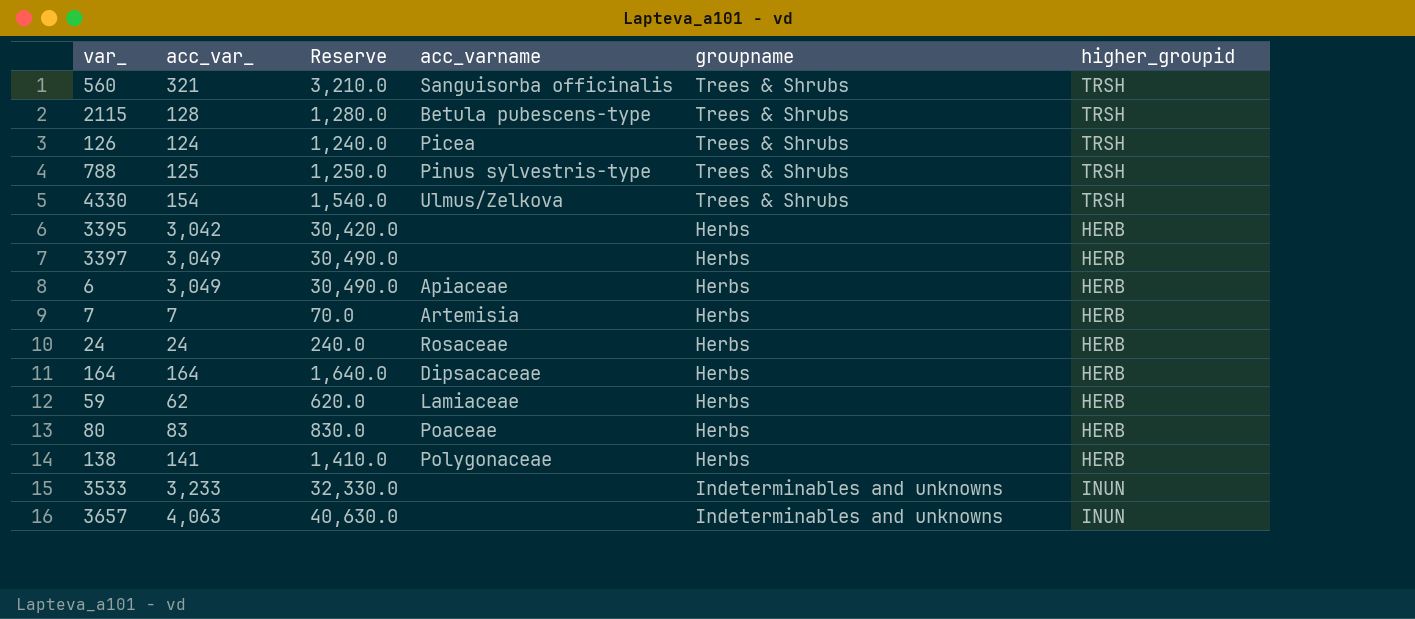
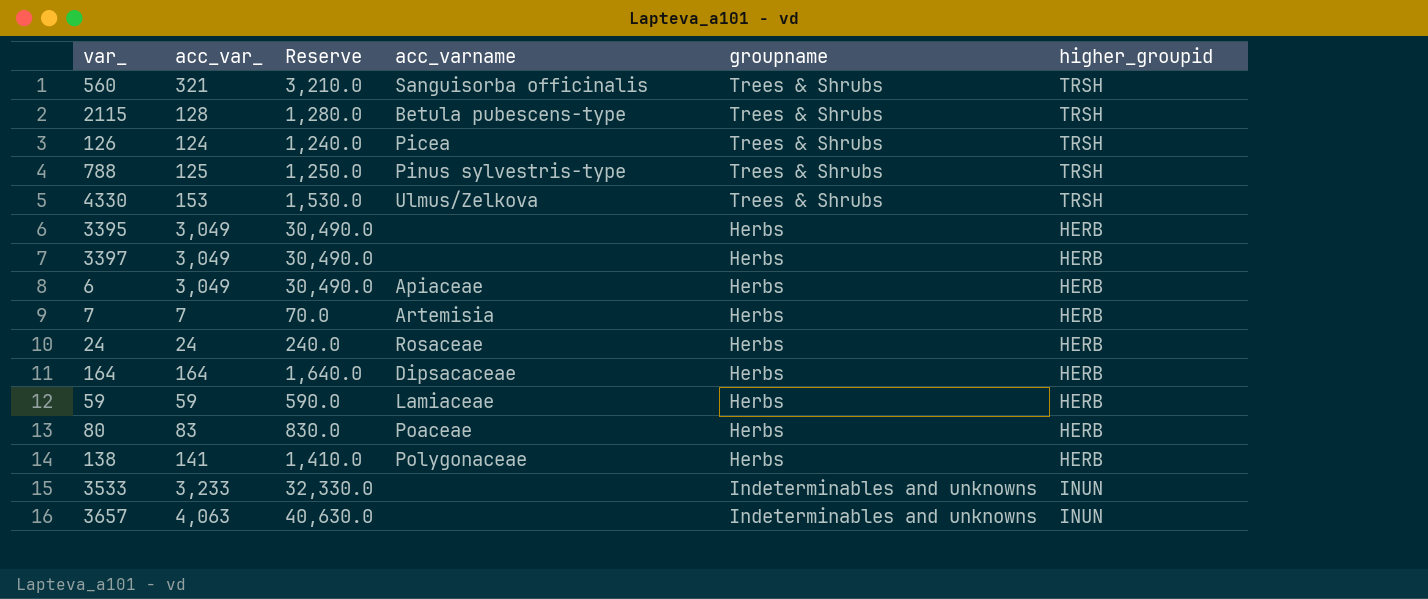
4330 | acc_var_: 154 -> 153
4330 | Reserve: 1,540.0 -> 1,530.0
3395 | acc_var_: 3,042 -> 3,049
3395 | Reserve: 30,420.0 -> 30,490.0
59 | acc_var_: 62 -> 59
59 | Reserve: 620.0 -> 590.0

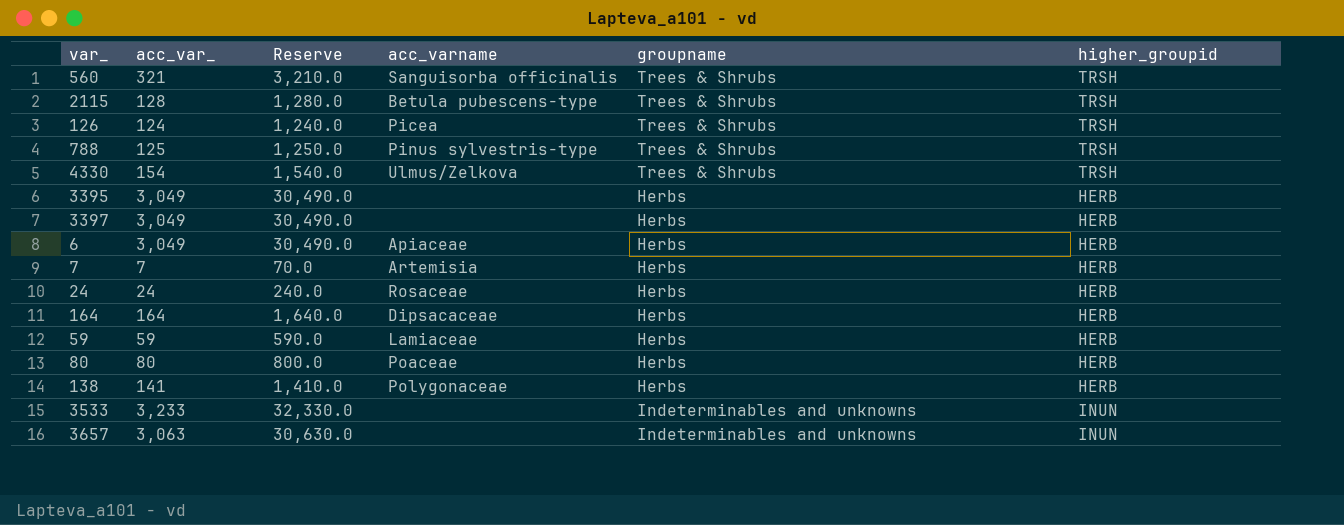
4330 | acc_var_: 153 -> 154
4330 | Reserve: 1,530.0 -> 1,540.0
80 | acc_var_: 83 -> 80
80 | Reserve: 830.0 -> 800.0
3657 | acc_var_: 4,063 -> 3,063
3657 | Reserve: 40,630.0 -> 30,630.0

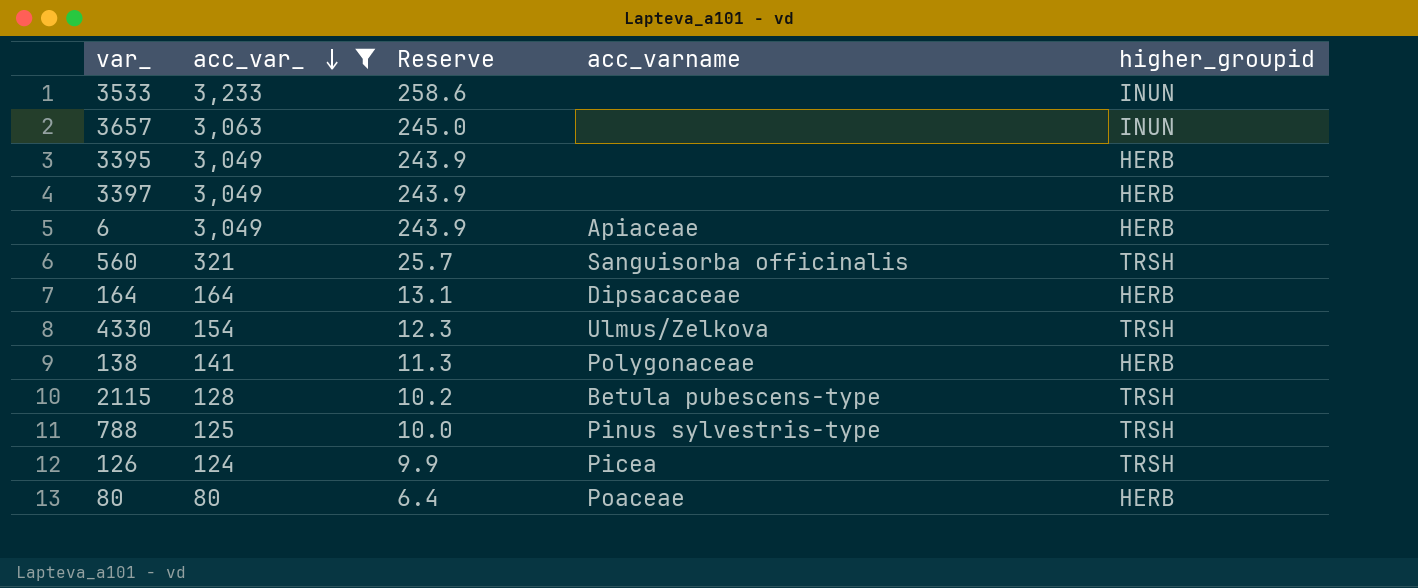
filter: none -> acc_var_ >= 80
row order: none -> acc_var_ descending
column groupname | position: 5 -> none
column Reserve | formula: [acc_var_] * 10 -> [acc_var_] * 0.08

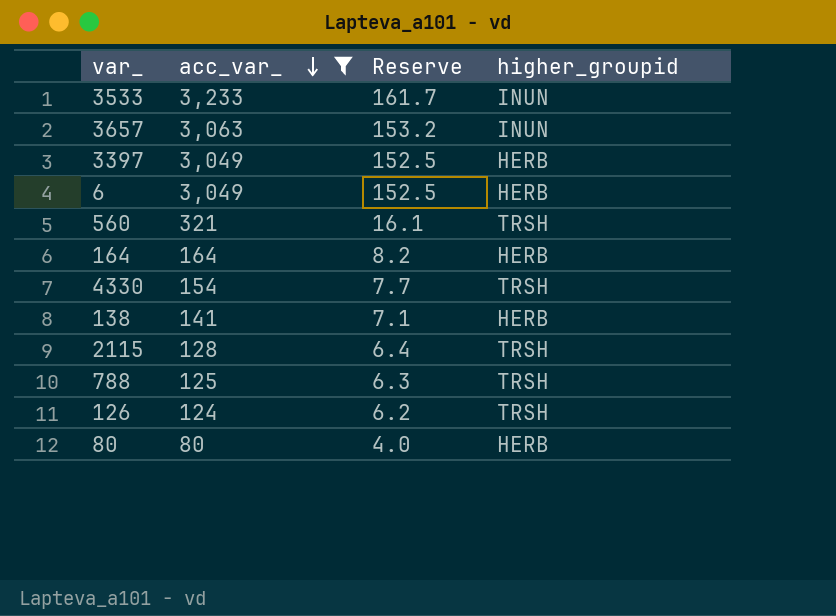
column acc_varname | position: 4 -> none
column Reserve | formula: [acc_var_] * 0.08 -> [acc_var_] * 0.05
row 3395: 3,049 | 243.9 | none | HERB -> none

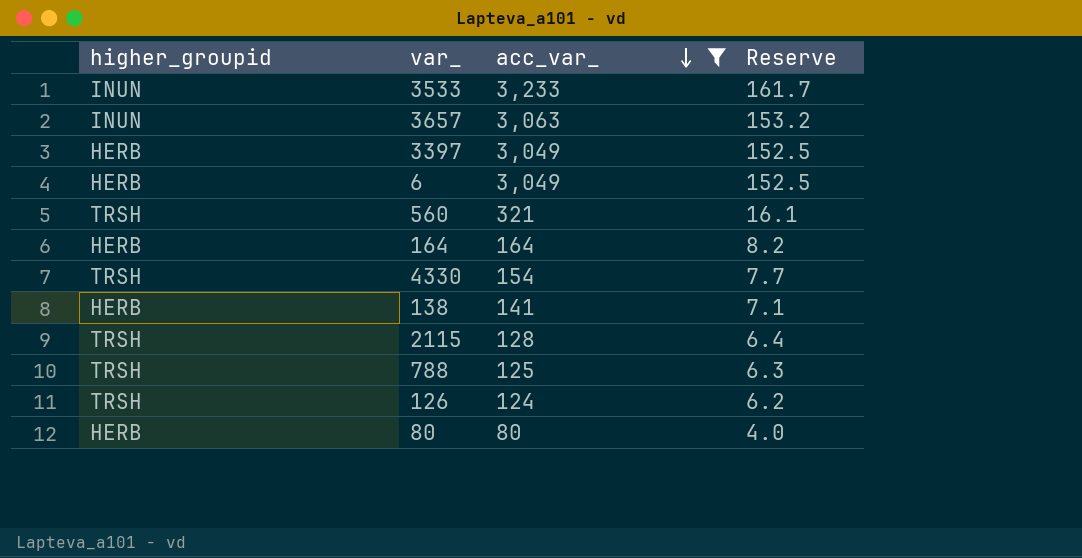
column higher_groupid | position: 4 -> 1

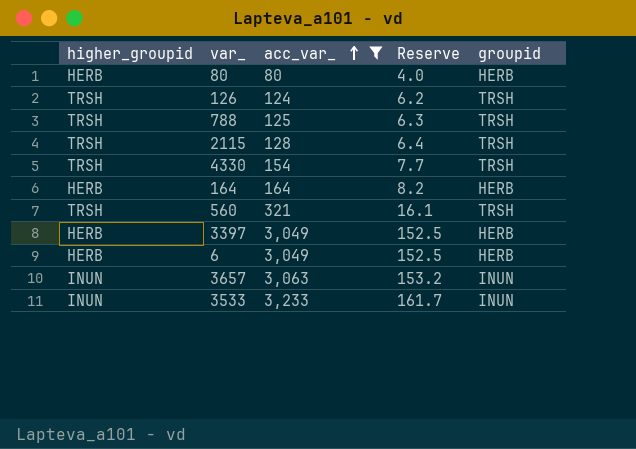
row order: acc_var_ descending -> acc_var_ ascending
column groupid | position: none -> 5
row 138: HERB | 141 | 7.1 -> none

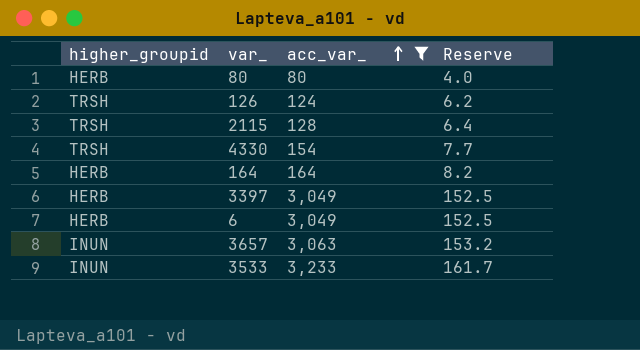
column groupid | position: 5 -> none
row 788: TRSH | 125 | 6.3 | TRSH -> none
row 560: TRSH | 321 | 16.1 | TRSH -> none

